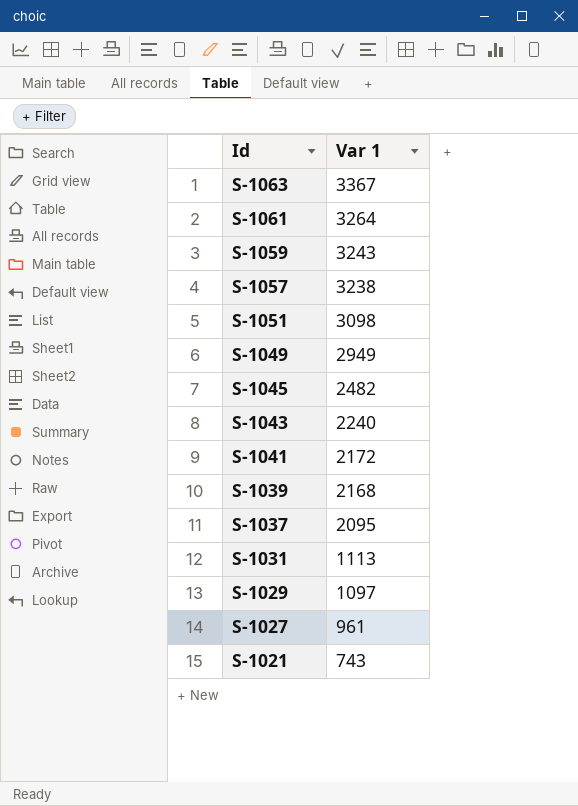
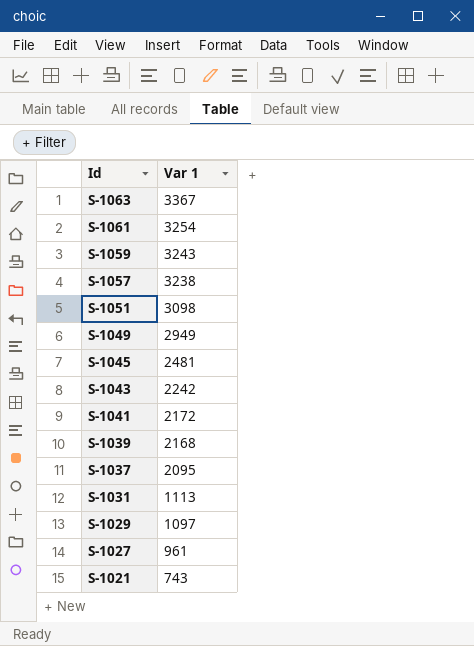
S-1061 | Var 1: 3264 -> 3254
S-1045 | Var 1: 2482 -> 2481
S-1043 | Var 1: 2240 -> 2242

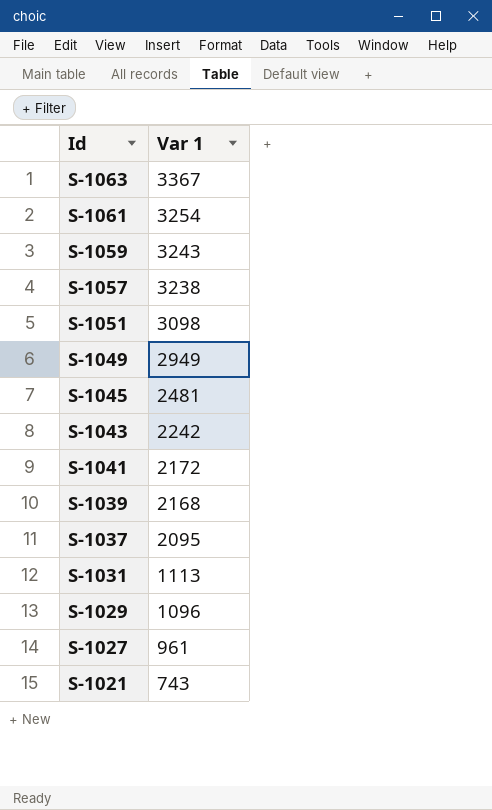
S-1029 | Var 1: 1097 -> 1096

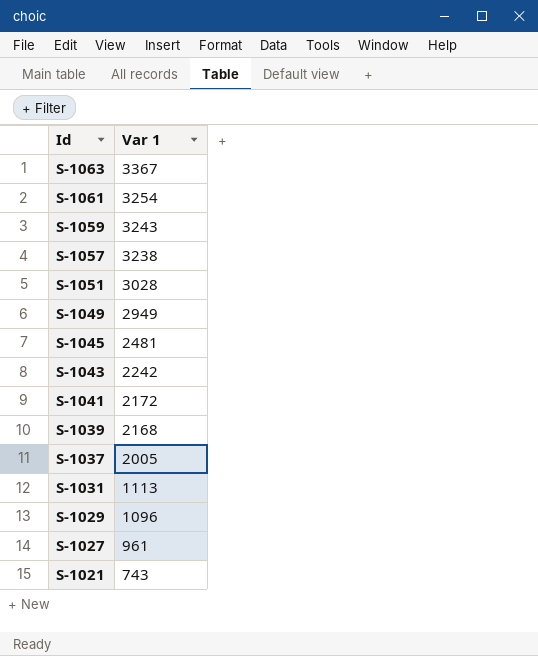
S-1051 | Var 1: 3098 -> 3028
S-1037 | Var 1: 2095 -> 2005

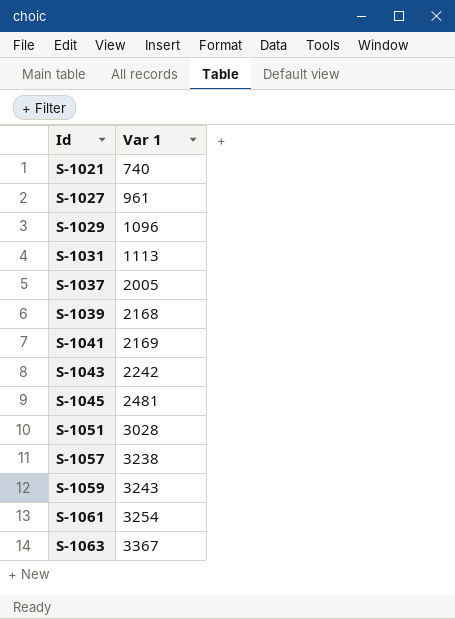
row order: Id descending -> Id ascending
row S-1049: 2949 -> none
S-1021 | Var 1: 743 -> 740
S-1041 | Var 1: 2172 -> 2169

